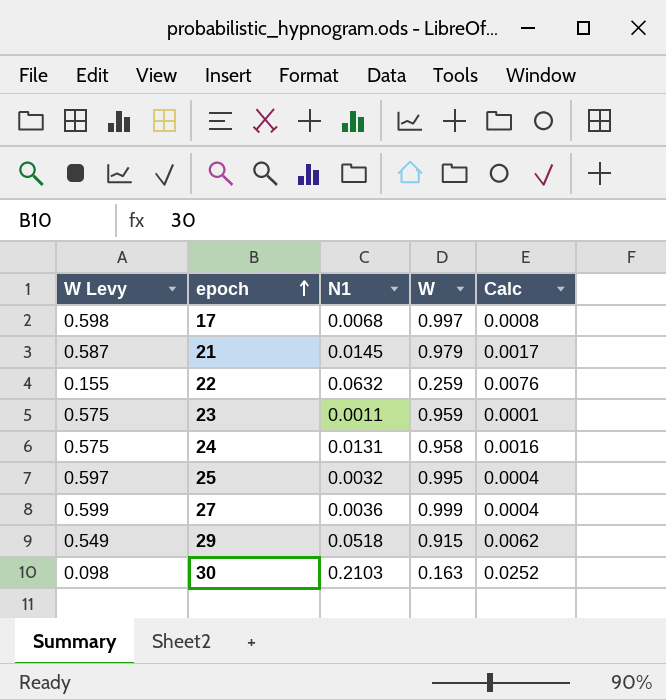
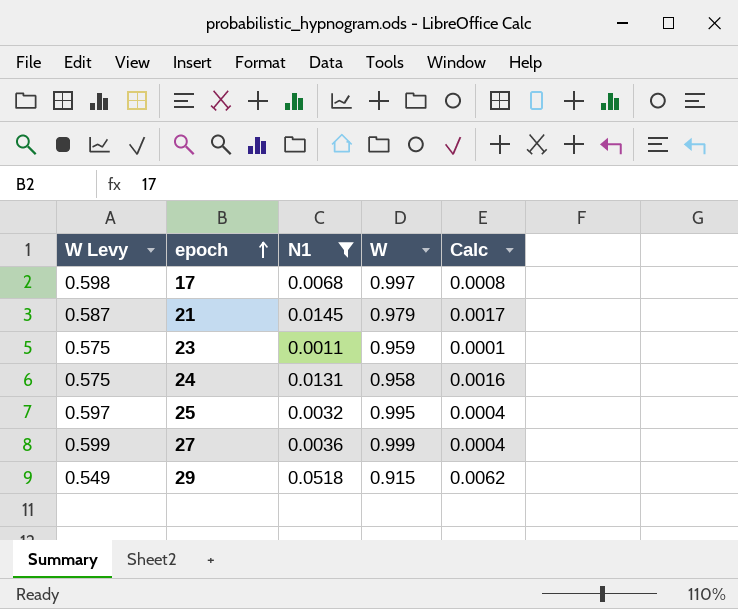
filter: none -> N1 <= 0.0518

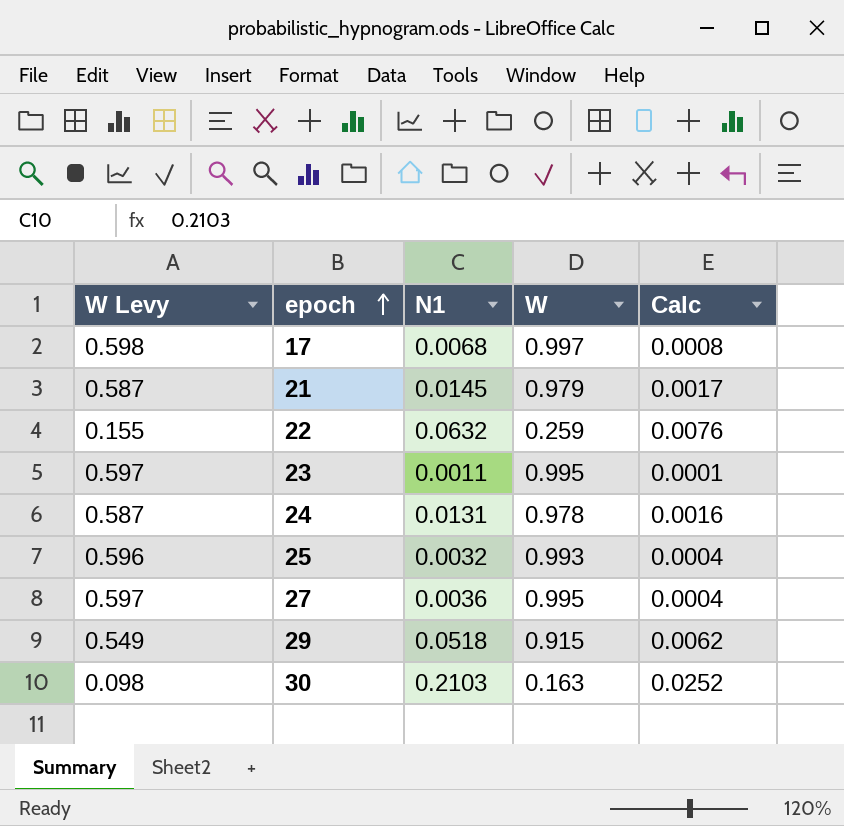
filter: N1 <= 0.0518 -> none
23 | W Levy: 0.575 -> 0.597
23 | W: 0.959 -> 0.995
24 | W Levy: 0.575 -> 0.587
24 | W: 0.958 -> 0.978
25 | W Levy: 0.597 -> 0.596
25 | W: 0.995 -> 0.993
27 | W Levy: 0.599 -> 0.597
27 | W: 0.999 -> 0.995

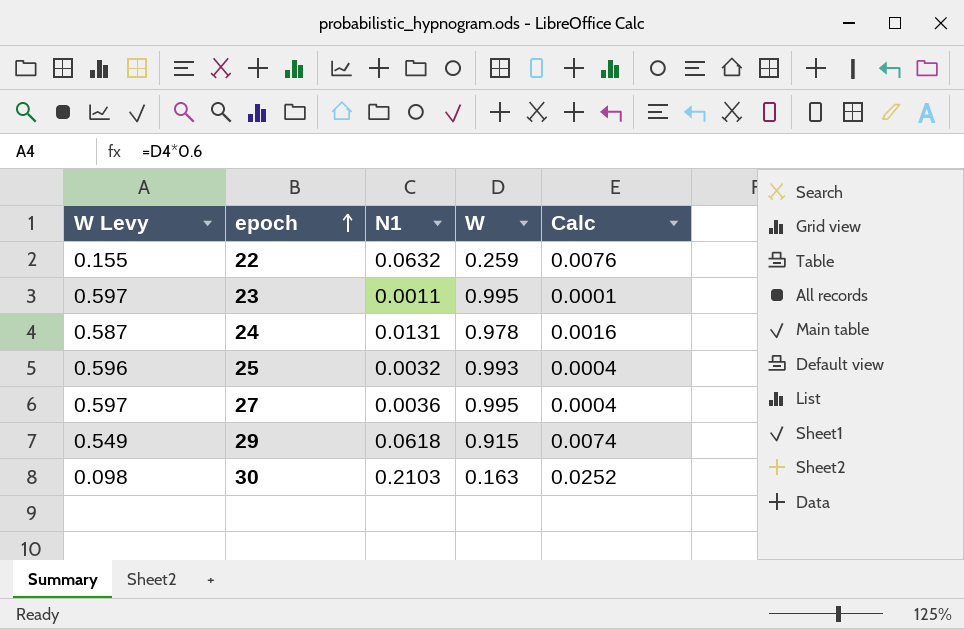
row 17: 0.598 | 0.0068 | 0.997 | 0.0008 -> none
row 21: 0.587 | 0.0145 | 0.979 | 0.0017 -> none
29 | N1: 0.0518 -> 0.0618
29 | Calc: 0.0062 -> 0.0074

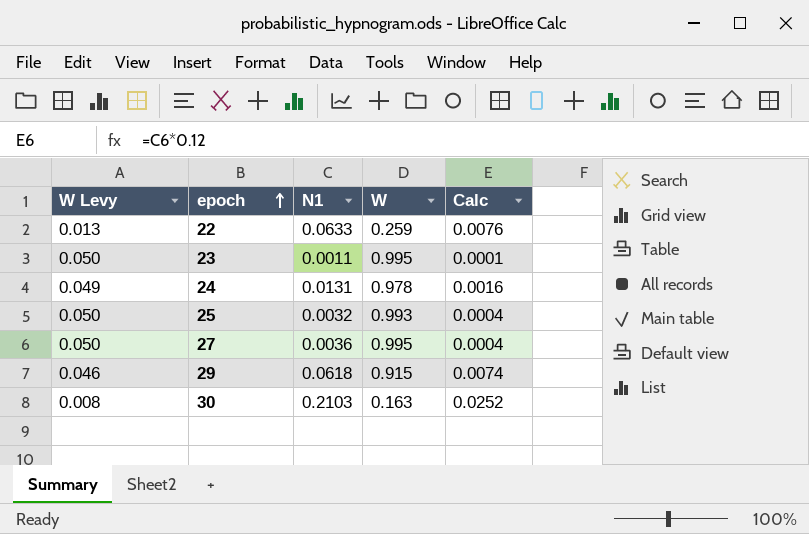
column W Levy | formula: [W] * 0.6 -> [W] * 0.05
22 | N1: 0.0632 -> 0.0633

